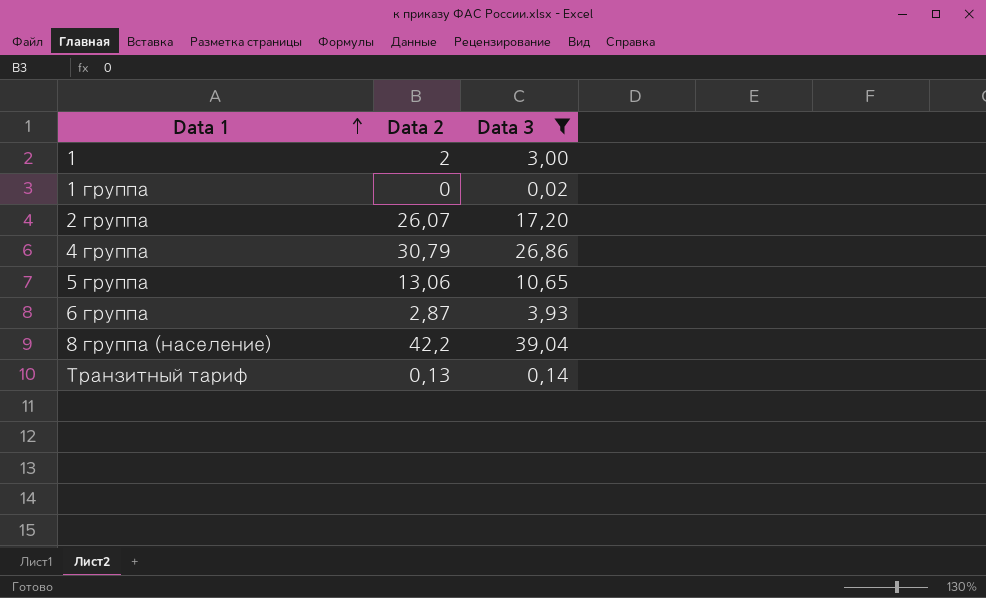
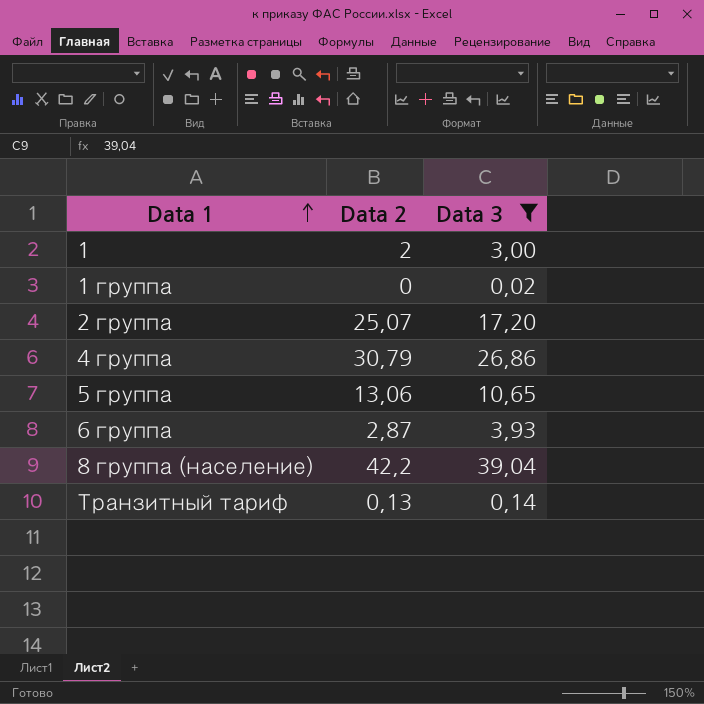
2 группа | Data 2: 26,07 -> 25,07

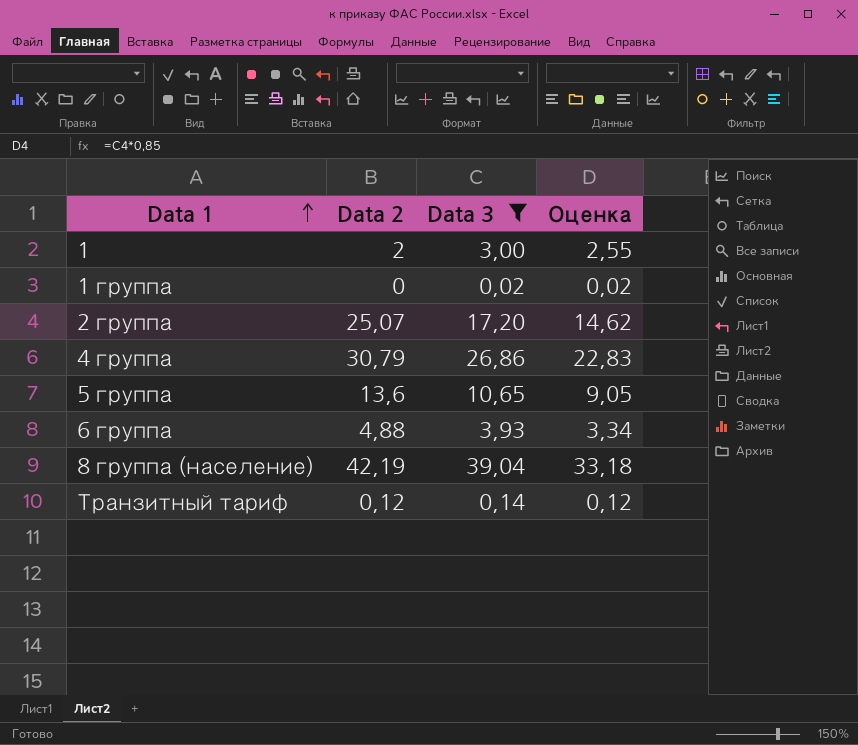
column Оценка | formula: none -> [Data 3] * 0,85
5 группа | Data 2: 13,06 -> 13,6
6 группа | Data 2: 2,87 -> 4,88
8 группа (население) | Data 2: 42,2 -> 42,19
Транзитный тариф | Data 2: 0,13 -> 0,12

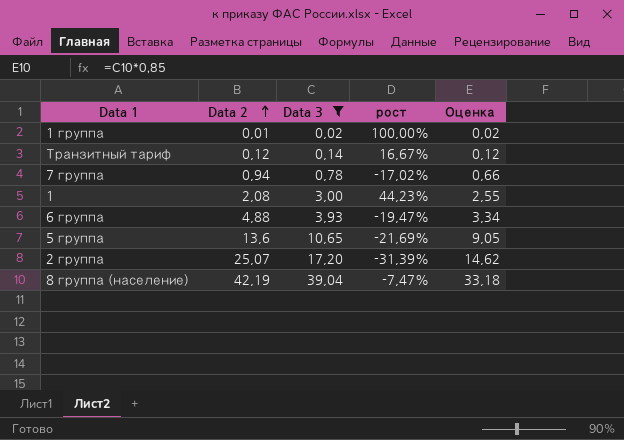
row order: Data 1 ascending -> Data 2 ascending
column рост | formula: none -> ([Data 3] - [Data 2]) / [Data 2]
row 4 группа: 30,79 | 26,86 | 22,83 -> none
1 группа | Data 2: 0 -> 0,01
row 7 группа: none -> 0,94 | 0,78 | -17,02% | 0,66
1 | Data 2: 2 -> 2,08

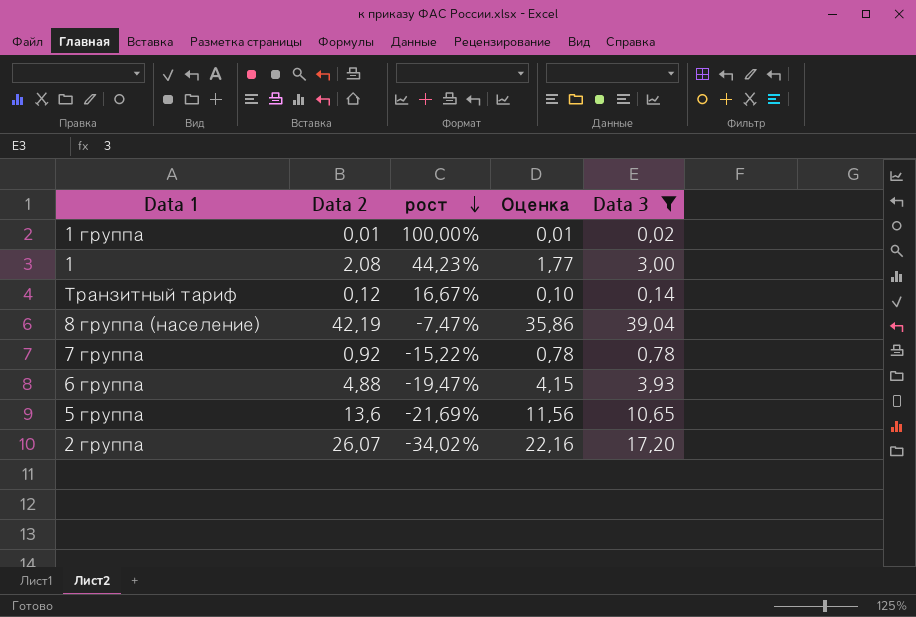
row order: Data 2 ascending -> рост descending
column Оценка | formula: [Data 3] * 0,85 -> [Data 2] * 0,85
column Data 3 | position: 3 -> 5
7 группа | Data 2: 0,94 -> 0,92
7 группа | рост: -17,02% -> -15,22%
2 группа | Data 2: 25,07 -> 26,07
2 группа | рост: -31,39% -> -34,02%

